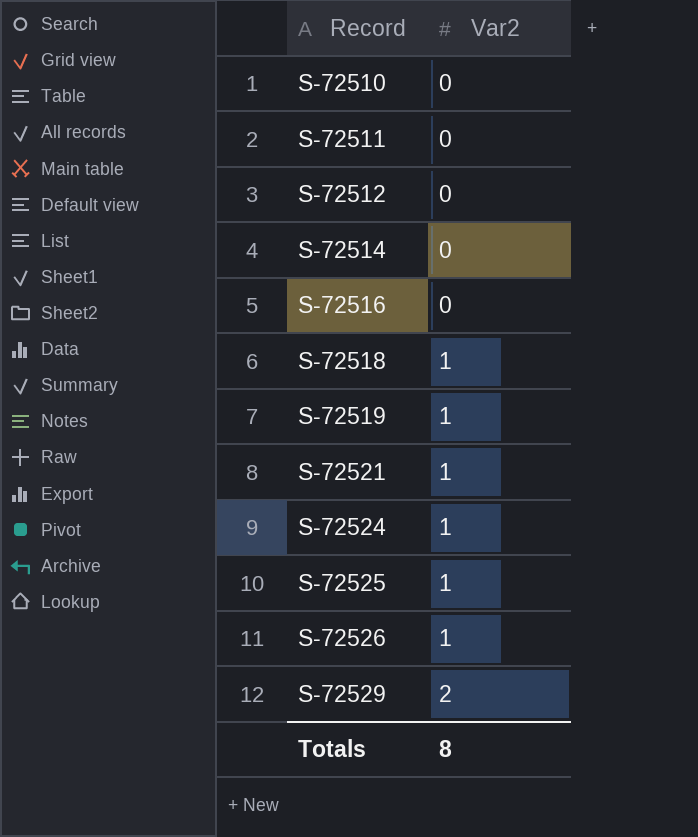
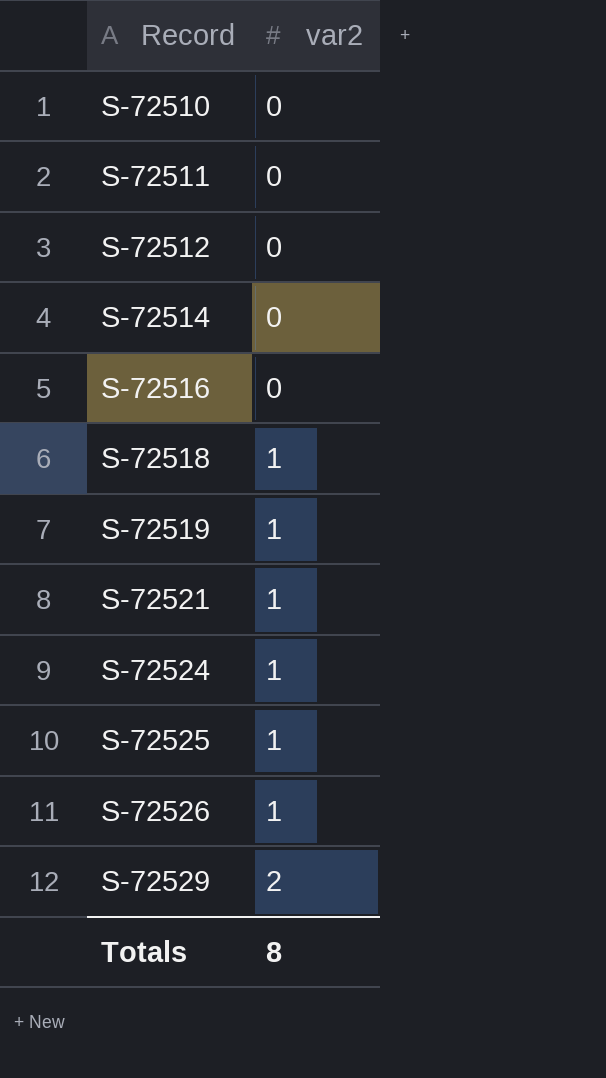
column name: Var2 -> var2

